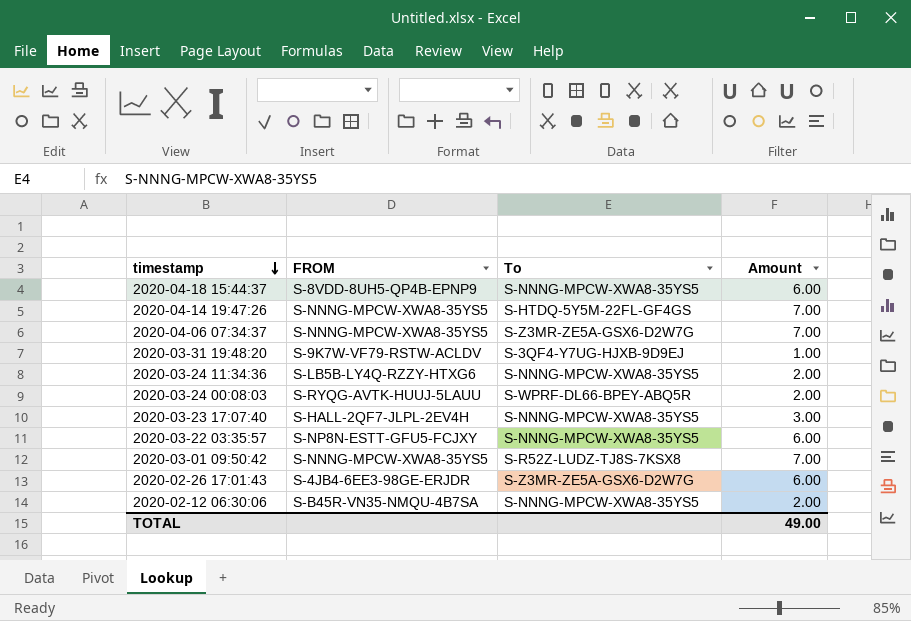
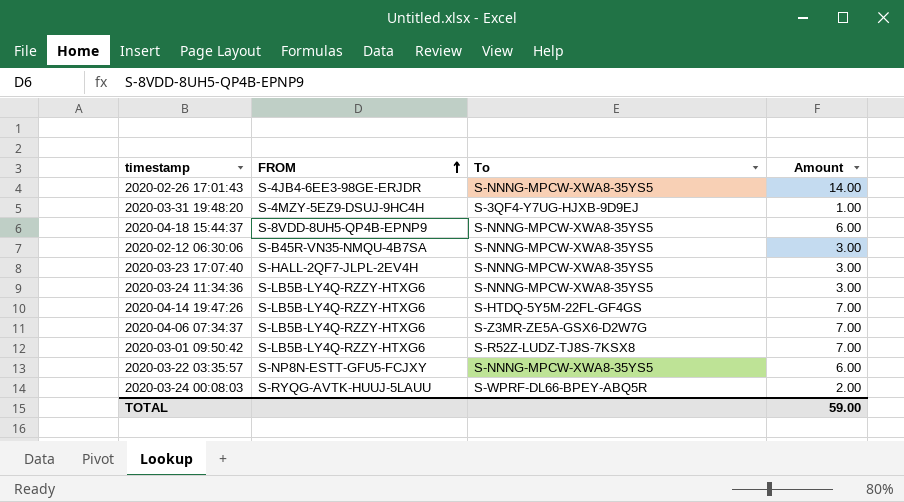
row order: timestamp descending -> FROM ascending
2020-02-26 17:01:43 | To: S-Z3MR-ZE5A-GSX6-D2W7G -> S-NNNG-MPCW-XWA8-35YS5
2020-02-26 17:01:43 | Amount: 6.00 -> 14.00
2020-03-31 19:48:20 | FROM: S-9K7W-VF79-RSTW-ACLDV -> S-4MZY-5EZ9-DSUJ-9HC4H
2020-02-12 06:30:06 | Amount: 2.00 -> 3.00
2020-03-24 11:34:36 | Amount: 2.00 -> 3.00
2020-04-14 19:47:26 | FROM: S-NNNG-MPCW-XWA8-35YS5 -> S-LB5B-LY4Q-RZZY-HTXG6
2020-04-06 07:34:37 | FROM: S-NNNG-MPCW-XWA8-35YS5 -> S-LB5B-LY4Q-RZZY-HTXG6
2020-03-01 09:50:42 | FROM: S-NNNG-MPCW-XWA8-35YS5 -> S-LB5B-LY4Q-RZZY-HTXG6
TOTAL | Amount: 49.00 -> 59.00

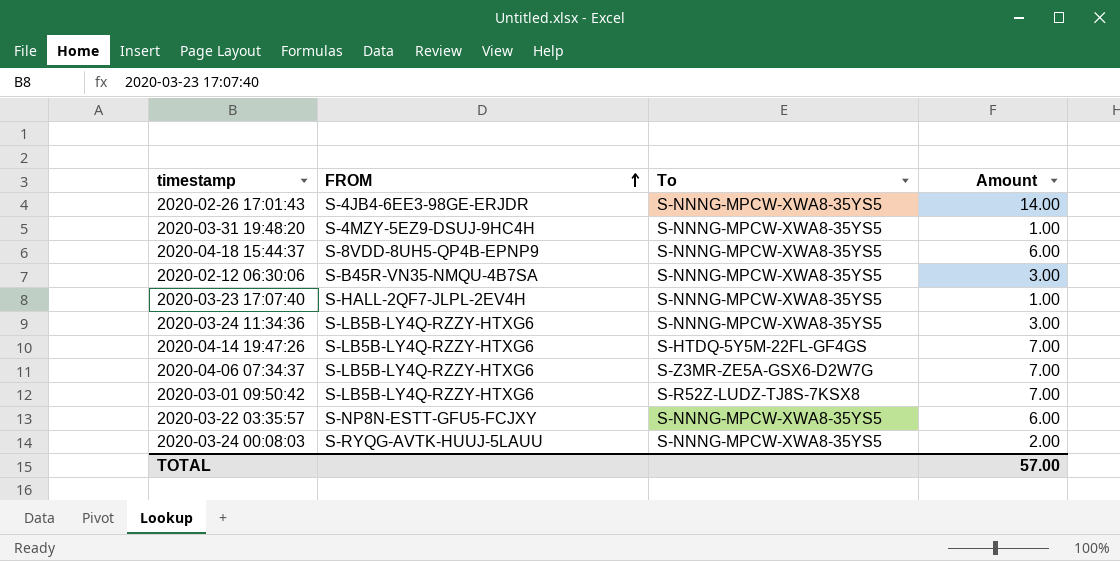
2020-03-31 19:48:20 | To: S-3QF4-Y7UG-HJXB-9D9EJ -> S-NNNG-MPCW-XWA8-35YS5
2020-03-23 17:07:40 | Amount: 3.00 -> 1.00
2020-03-24 00:08:03 | To: S-WPRF-DL66-BPEY-ABQ5R -> S-NNNG-MPCW-XWA8-35YS5
TOTAL | Amount: 59.00 -> 57.00

